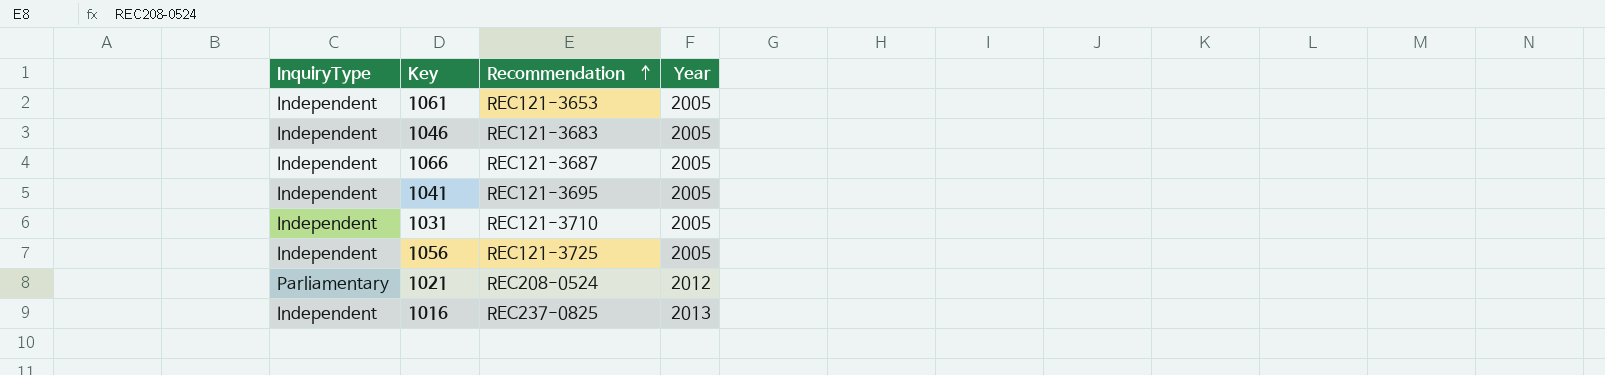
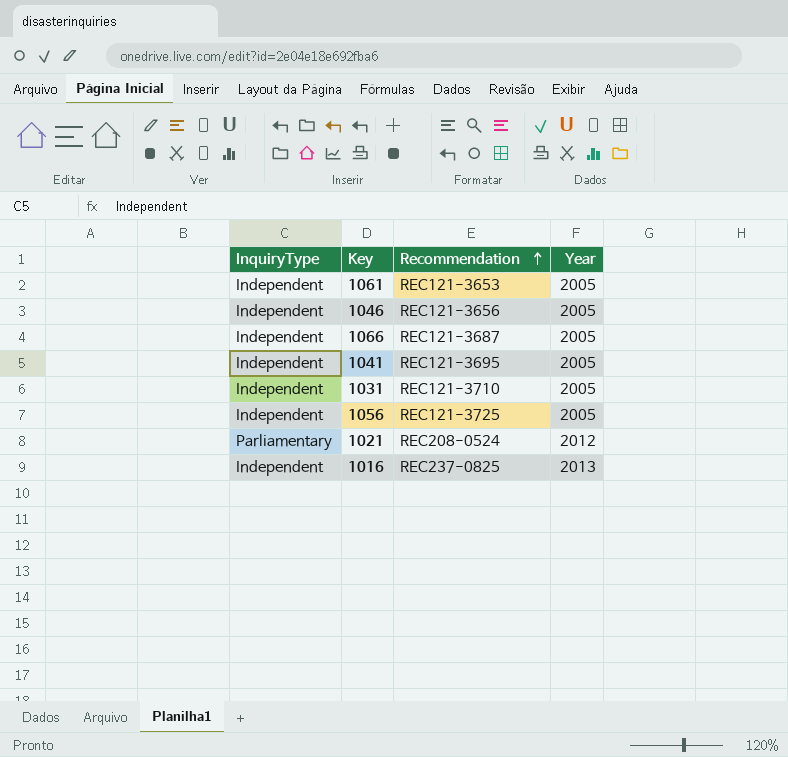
1046 | Recommendation: REC121-3683 -> REC121-3656

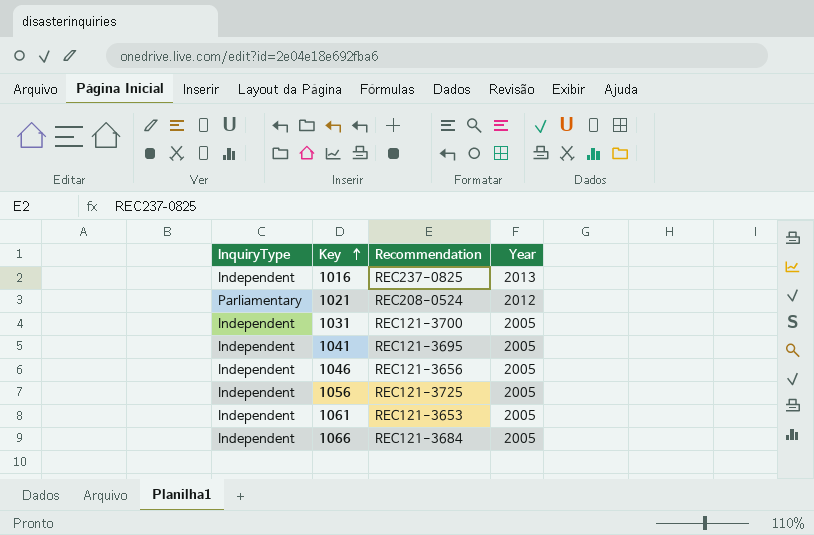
row order: Recommendation ascending -> Key ascending
1031 | Recommendation: REC121-3710 -> REC121-3700
1066 | Recommendation: REC121-3687 -> REC121-3684

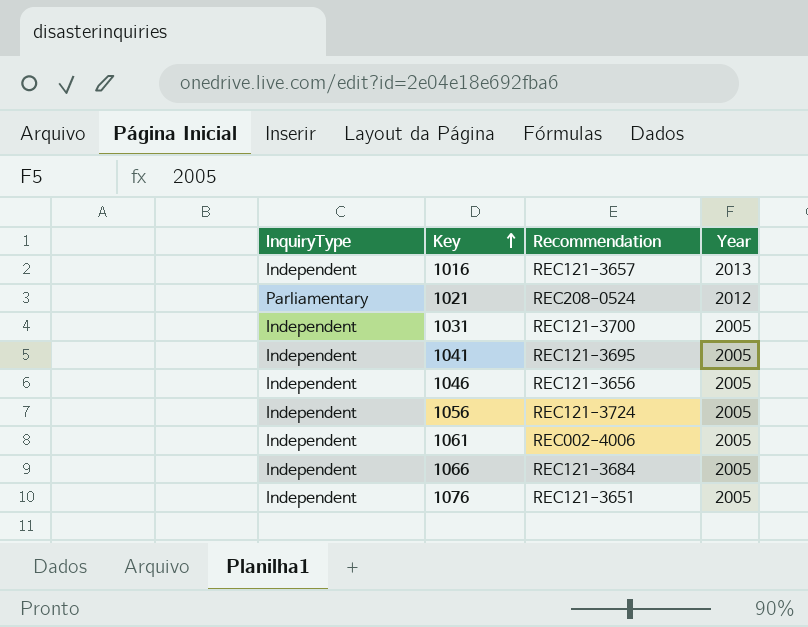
1016 | Recommendation: REC237-0825 -> REC121-3657
1056 | Recommendation: REC121-3725 -> REC121-3724
1061 | Recommendation: REC121-3653 -> REC002-4006
row 1076: none -> Independent | REC121-3651 | 2005

